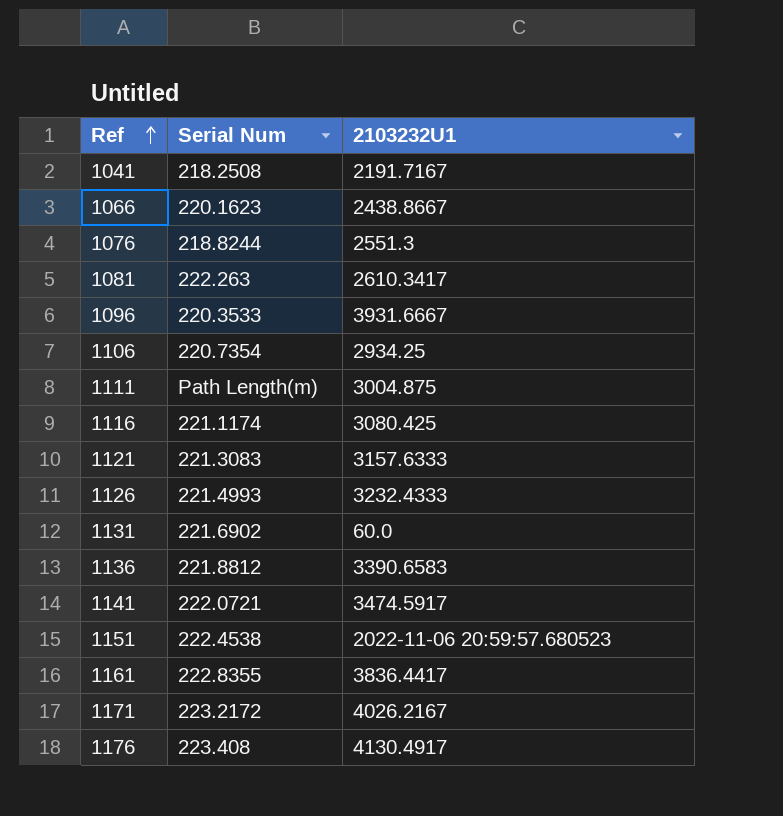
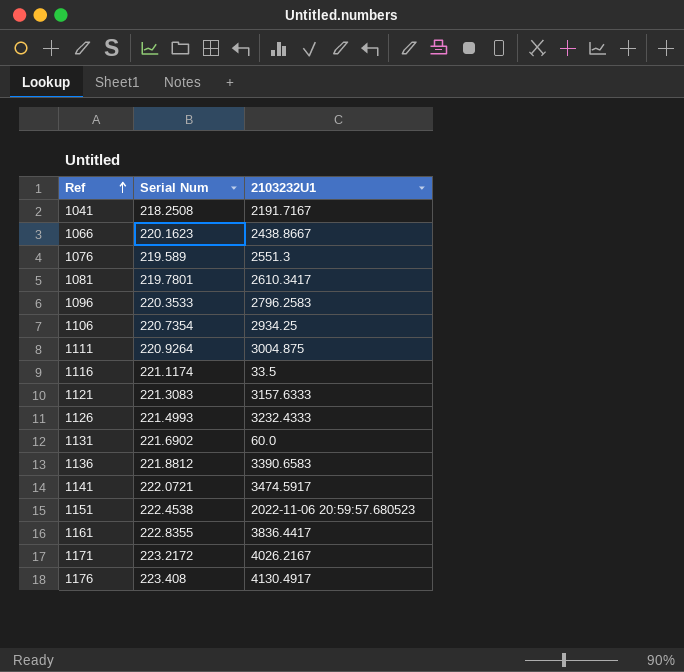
1076 | Serial Num: 218.8244 -> 219.589
1081 | Serial Num: 222.263 -> 219.7801
1096 | 2103232U1: 3931.6667 -> 2796.2583
1111 | Serial Num: Path Length(m) -> 220.9264
1116 | 2103232U1: 3080.425 -> 33.5

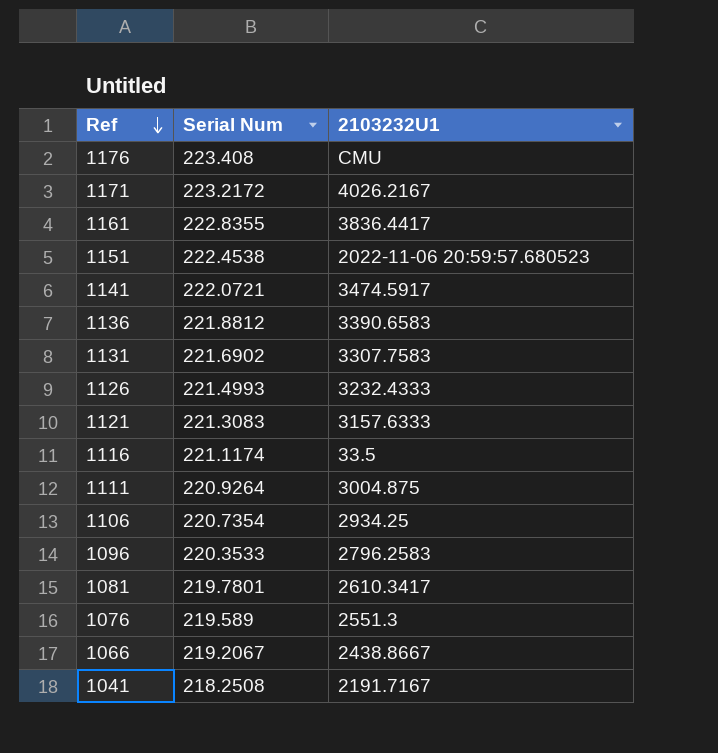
row order: Ref ascending -> Ref descending
1176 | 2103232U1: 4130.4917 -> CMU
1131 | 2103232U1: 60.0 -> 3307.7583
1066 | Serial Num: 220.1623 -> 219.2067

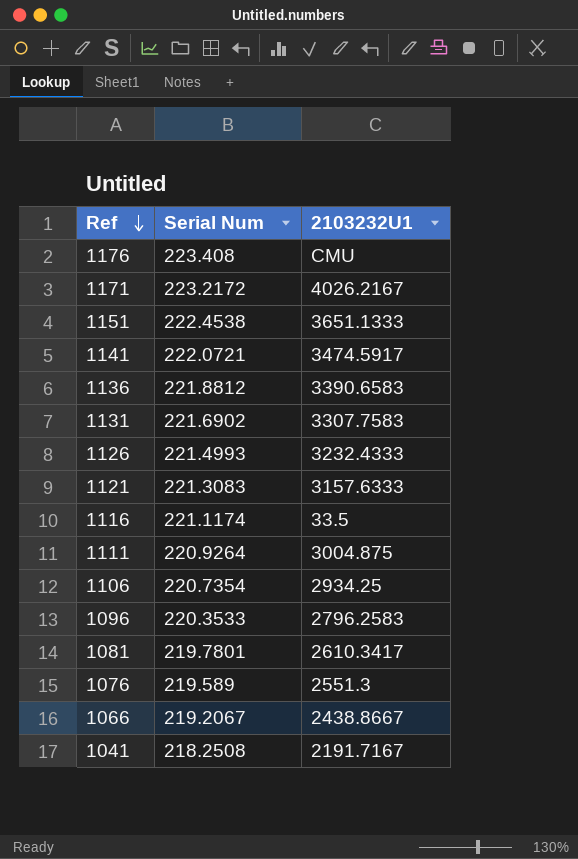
row 1161: 222.8355 | 3836.4417 -> none
1151 | 2103232U1: 2022-11-06 20:59:57.680523 -> 3651.1333

